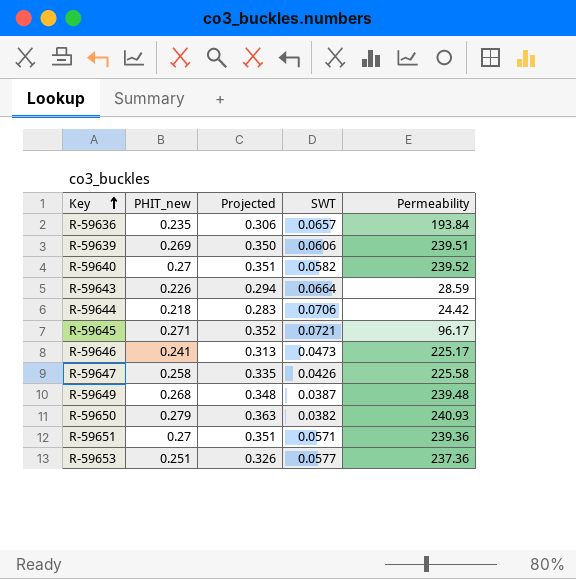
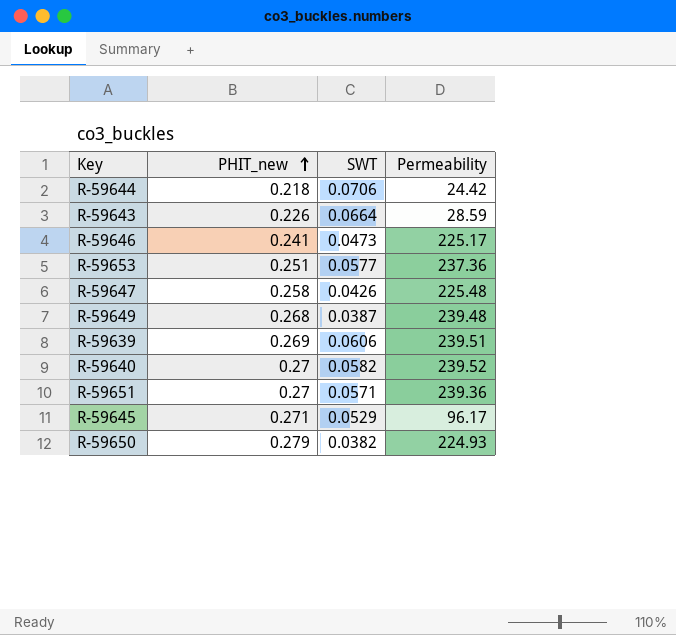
row order: Key ascending -> PHIT_new ascending
column Projected | formula: [PHIT_new] * 1.3 -> none
row R-59636: 0.235 | 0.306 | 0.0657 | 193.84 -> none
R-59647 | Permeability: 225.58 -> 225.48
R-59645 | SWT: 0.0721 -> 0.0529
R-59650 | Permeability: 240.93 -> 224.93

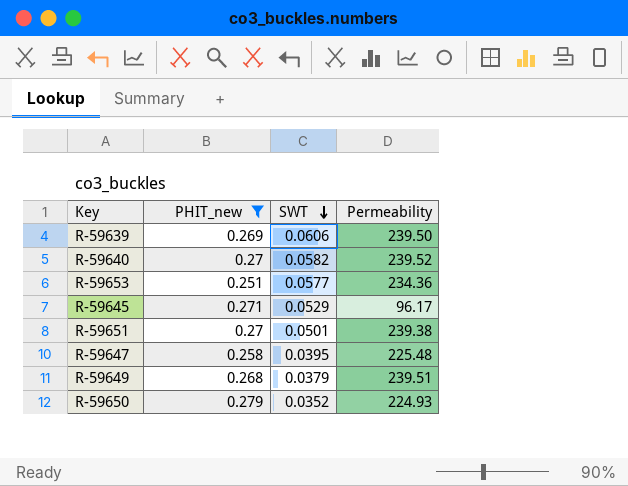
filter: none -> PHIT_new >= 0.251
row order: PHIT_new ascending -> SWT descending
R-59639 | Permeability: 239.51 -> 239.50
R-59653 | Permeability: 237.36 -> 234.36
R-59651 | SWT: 0.0571 -> 0.0501
R-59651 | Permeability: 239.36 -> 239.38
R-59647 | SWT: 0.0426 -> 0.0395
R-59649 | SWT: 0.0387 -> 0.0379
R-59649 | Permeability: 239.48 -> 239.51
R-59650 | SWT: 0.0382 -> 0.0352

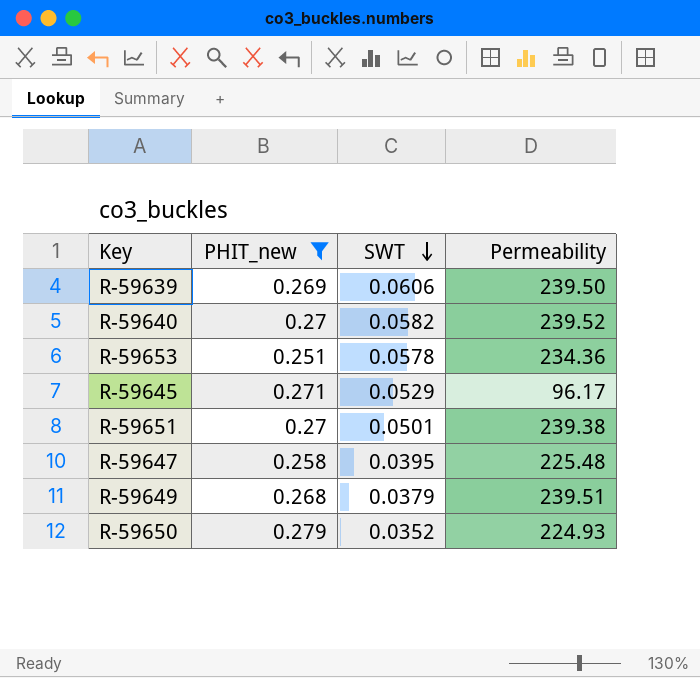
R-59653 | SWT: 0.0577 -> 0.0578

